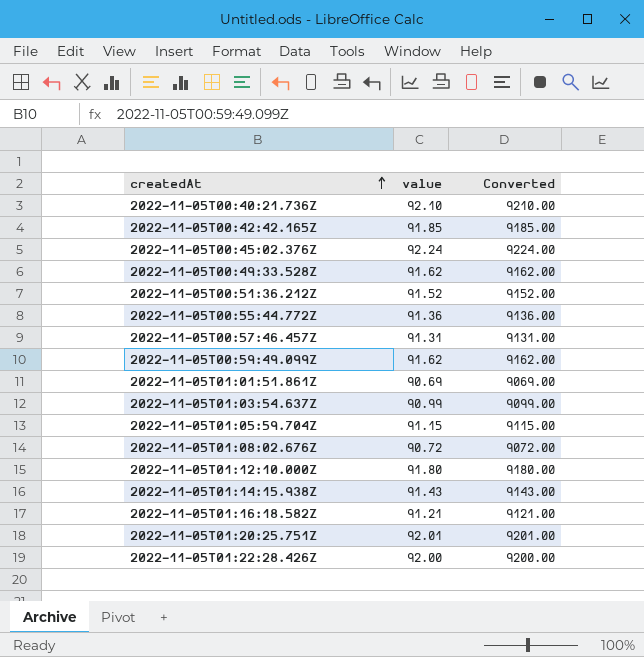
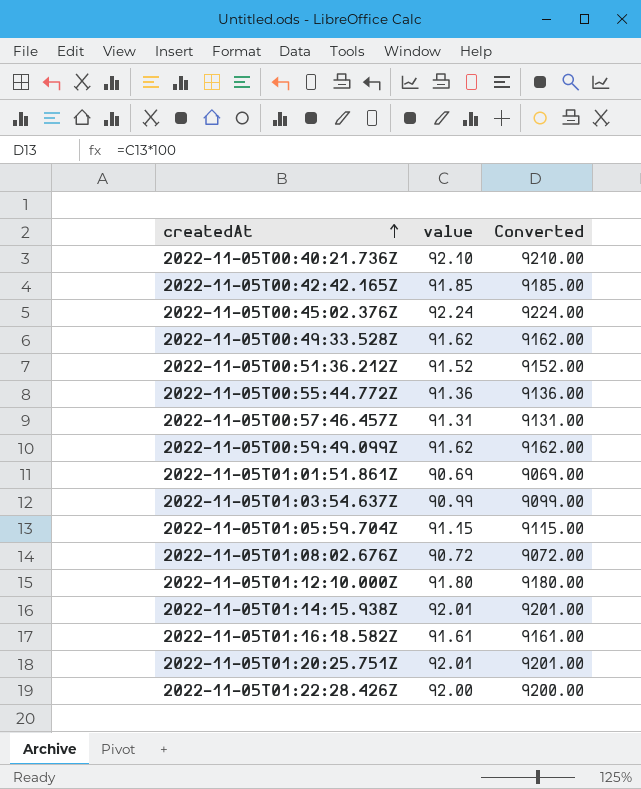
2022-11-05T01:14:15.938Z | value: 91.43 -> 92.01
2022-11-05T01:14:15.938Z | Converted: 9143.00 -> 9201.00
2022-11-05T01:16:18.582Z | value: 91.21 -> 91.61
2022-11-05T01:16:18.582Z | Converted: 9121.00 -> 9161.00

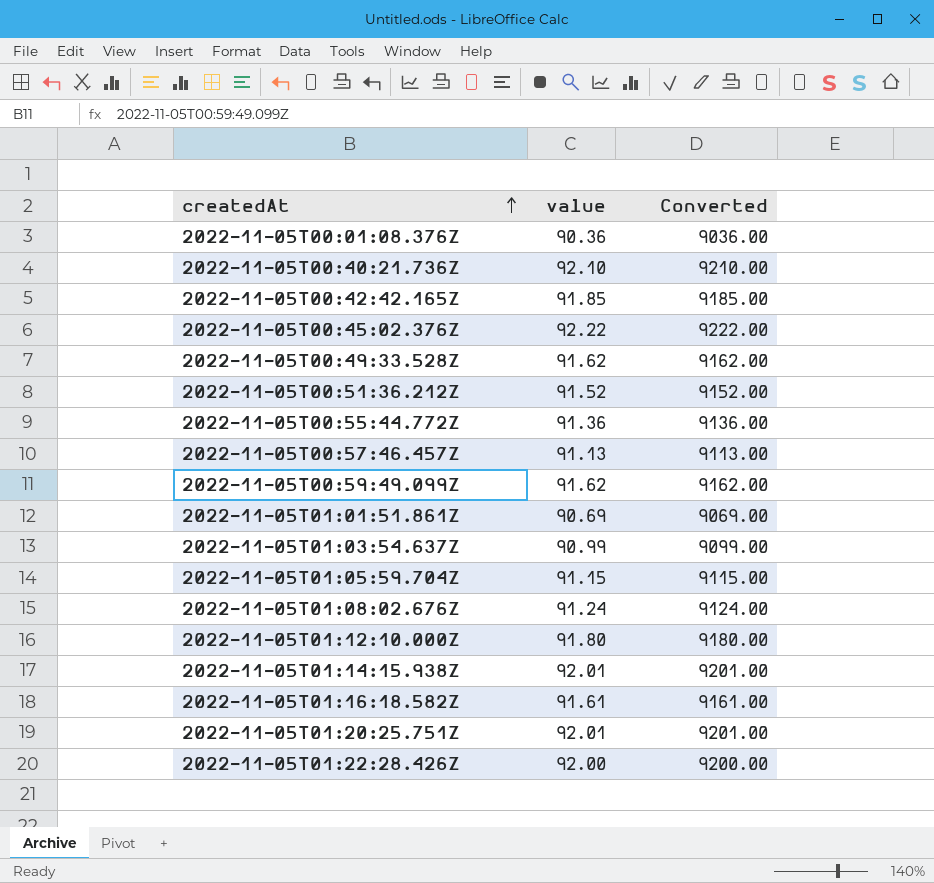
row 2022-11-05T00:01:08.376Z: none -> 90.36 | 9036.00
2022-11-05T00:45:02.376Z | value: 92.24 -> 92.22
2022-11-05T00:45:02.376Z | Converted: 9224.00 -> 9222.00
2022-11-05T00:57:46.457Z | value: 91.31 -> 91.13
2022-11-05T00:57:46.457Z | Converted: 9131.00 -> 9113.00
2022-11-05T01:08:02.676Z | value: 90.72 -> 91.24
2022-11-05T01:08:02.676Z | Converted: 9072.00 -> 9124.00

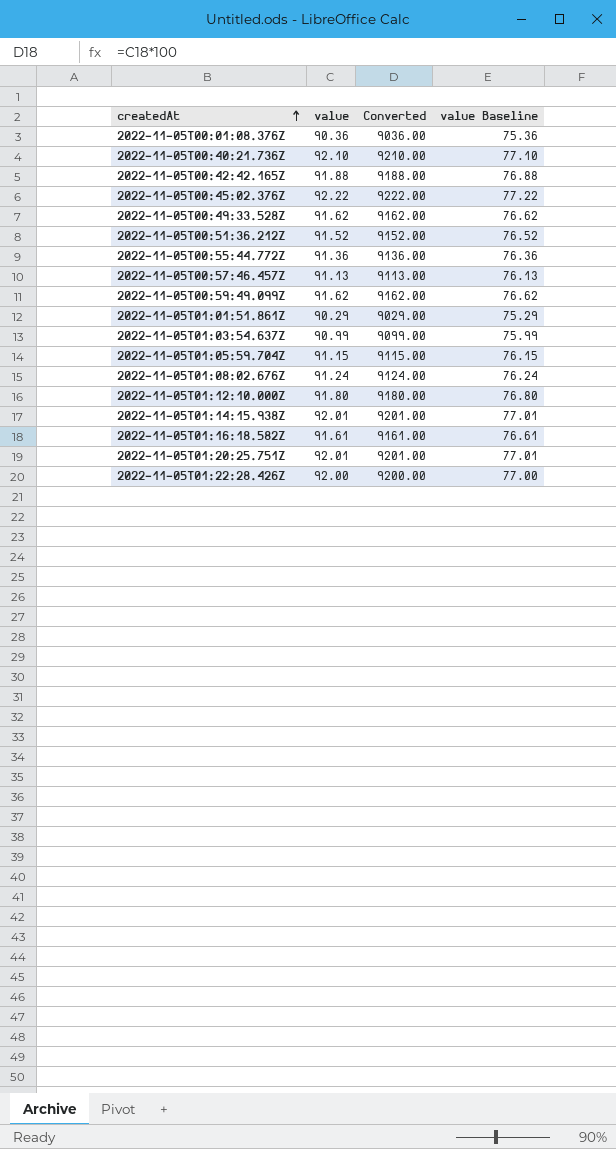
column value Baseline | formula: none -> [value] - 15
2022-11-05T00:42:42.165Z | value: 91.85 -> 91.88
2022-11-05T00:42:42.165Z | Converted: 9185.00 -> 9188.00
2022-11-05T01:01:51.861Z | value: 90.69 -> 90.29
2022-11-05T01:01:51.861Z | Converted: 9069.00 -> 9029.00

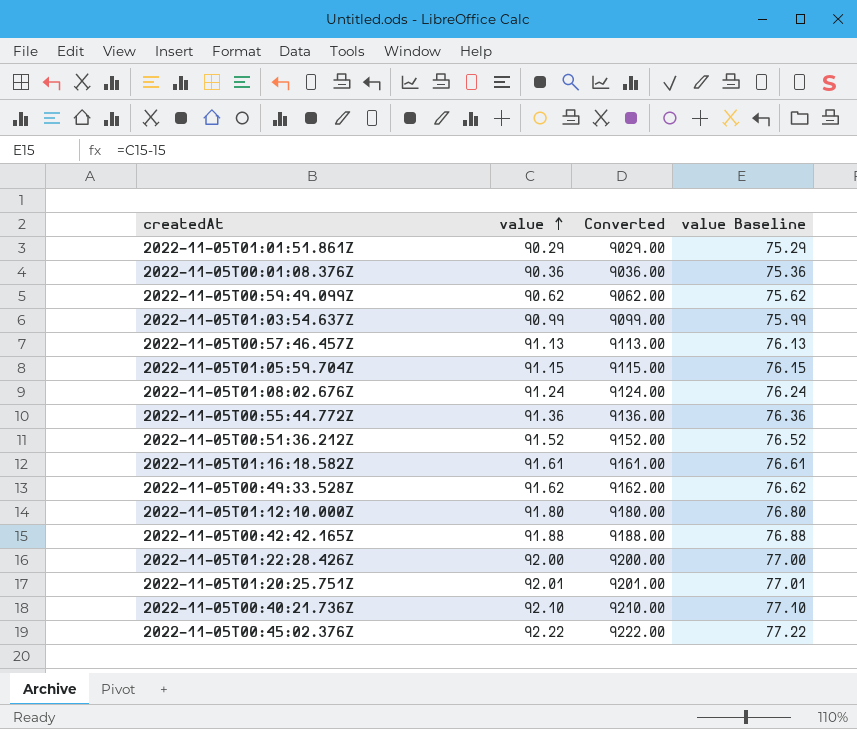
row order: createdAt ascending -> value ascending
row 2022-11-05T01:14:15.938Z: 92.01 | 9201.00 | 77.01 -> none
2022-11-05T00:59:49.099Z | value: 91.62 -> 90.62
2022-11-05T00:59:49.099Z | Converted: 9162.00 -> 9062.00
2022-11-05T00:59:49.099Z | value Baseline: 76.62 -> 75.62

